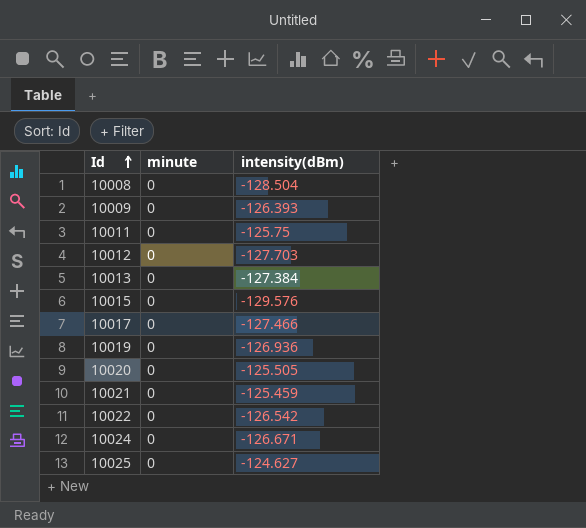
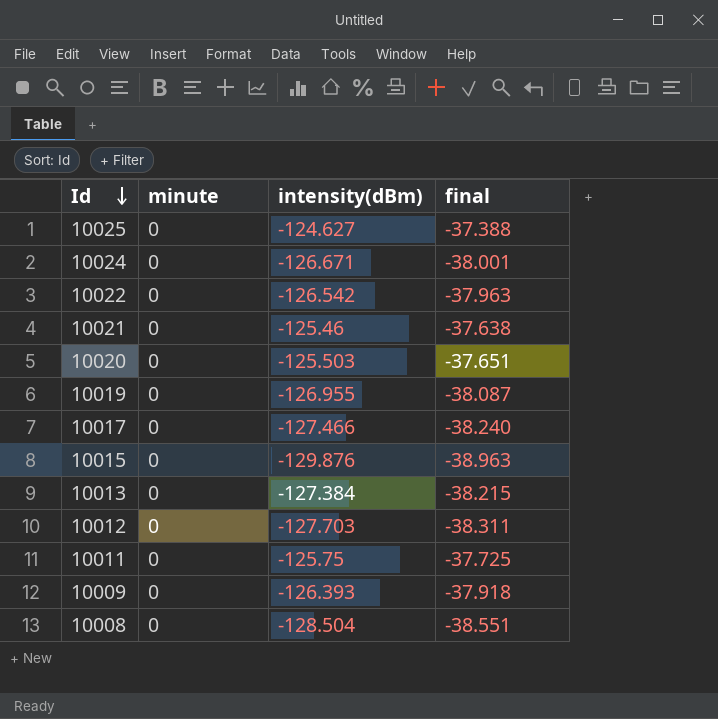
row order: Id ascending -> Id descending
column final | formula: none -> [intensity(dBm)] * 0.3
10021 | intensity(dBm): -125.459 -> -125.46
10020 | intensity(dBm): -125.505 -> -125.503
10019 | intensity(dBm): -126.936 -> -126.955
10015 | intensity(dBm): -129.576 -> -129.876

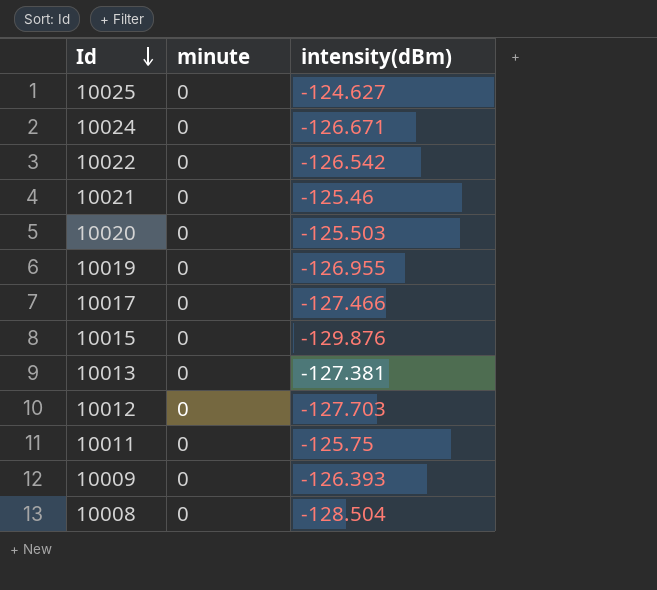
column final | formula: [intensity(dBm)] * 0.3 -> none
10013 | intensity(dBm): -127.384 -> -127.381

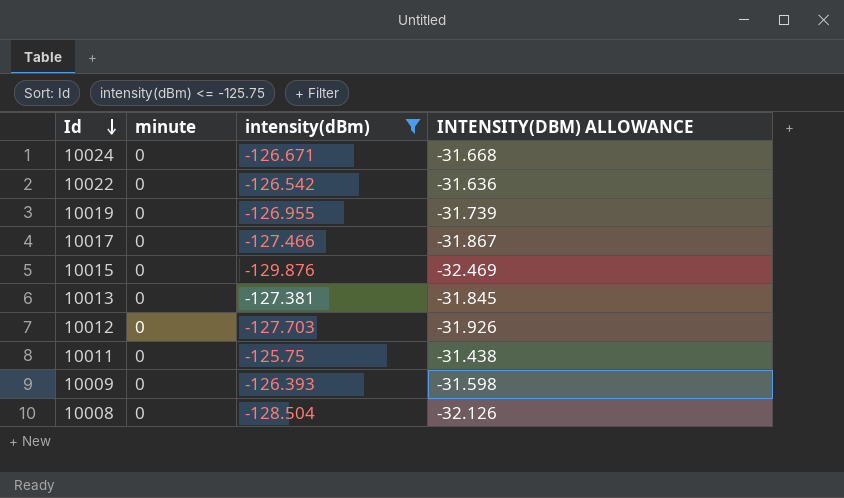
filter: none -> intensity(dBm) <= -125.75
column INTENSITY(DBM) ALLOWANCE | formula: none -> [intensity(dBm)] * 0.25

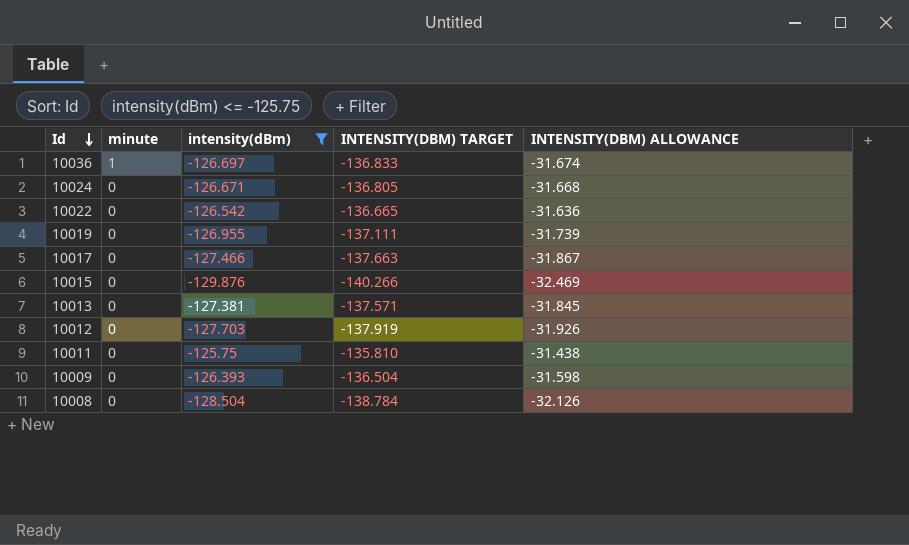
column INTENSITY(DBM) TARGET | formula: none -> [intensity(dBm)] * 1.08
row 10036: none -> 1 | -126.697 | -136.833 | -31.674

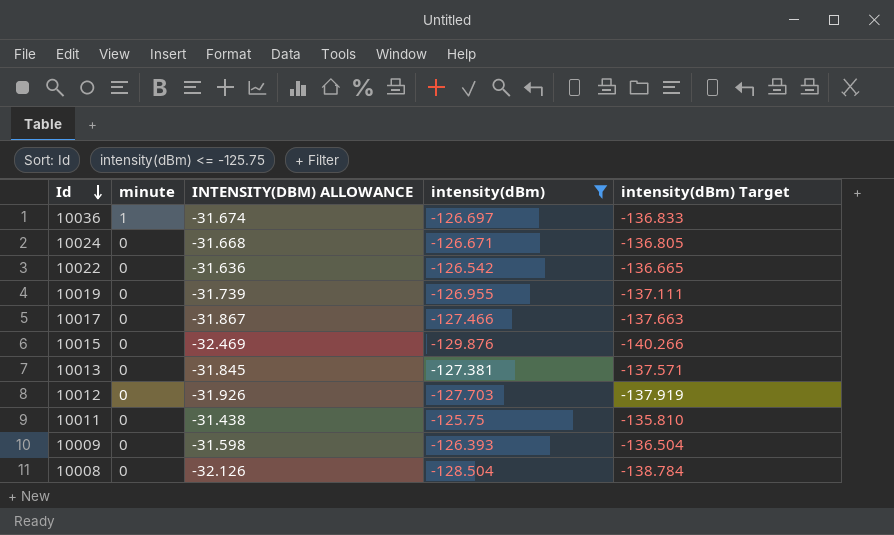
column INTENSITY(DBM) ALLOWANCE | position: 5 -> 3
column name: INTENSITY(DBM) TARGET -> intensity(dBm) Target

